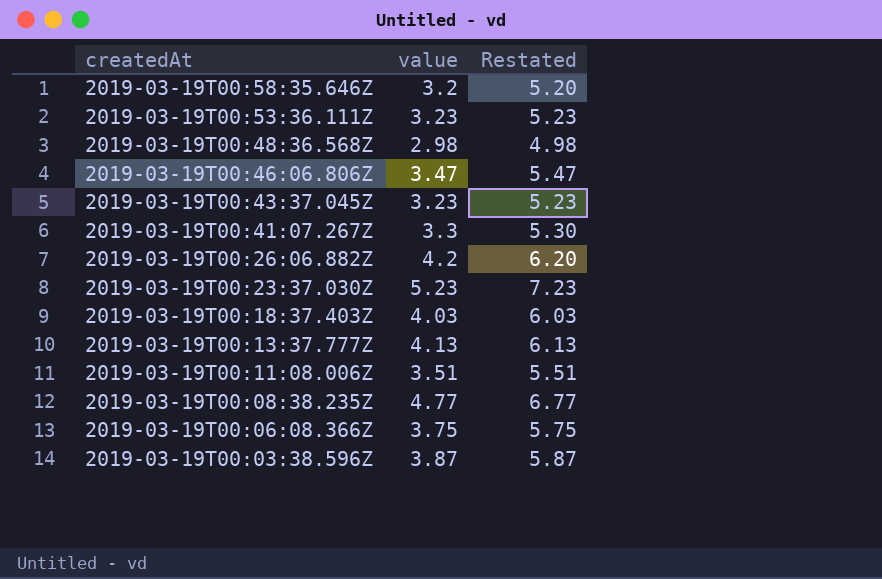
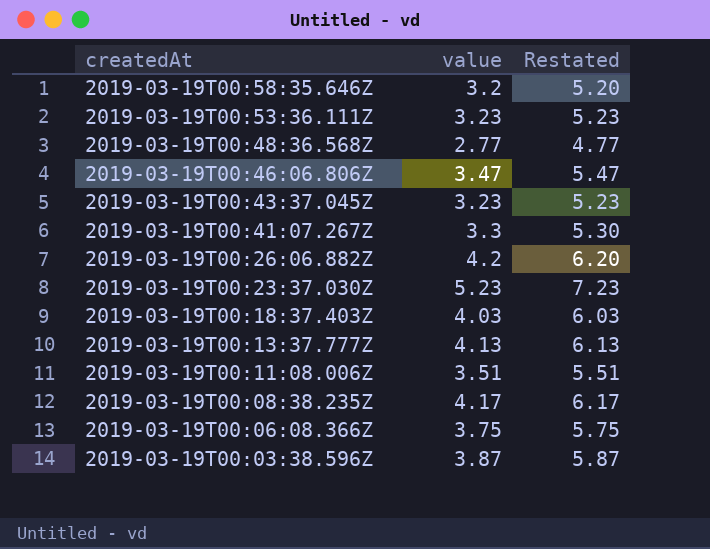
2019-03-19T00:48:36.568Z | value: 2.98 -> 2.77
2019-03-19T00:48:36.568Z | Restated: 4.98 -> 4.77
2019-03-19T00:08:38.235Z | value: 4.77 -> 4.17
2019-03-19T00:08:38.235Z | Restated: 6.77 -> 6.17

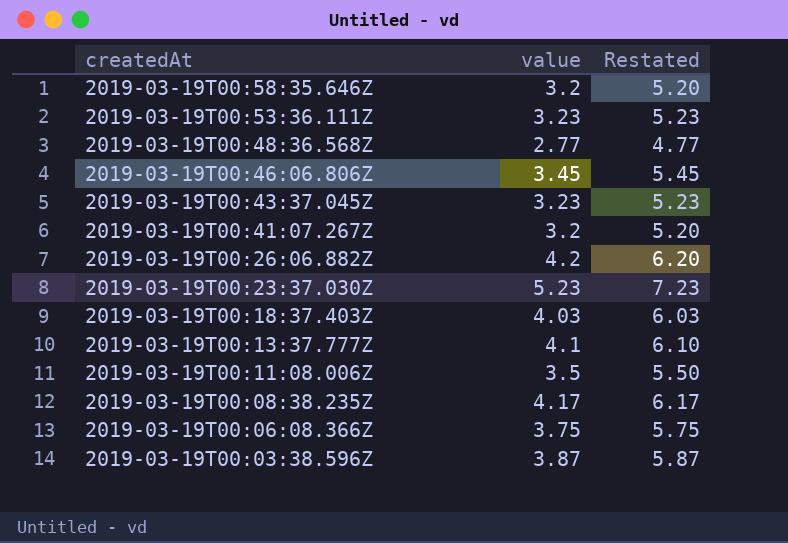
2019-03-19T00:46:06.806Z | value: 3.47 -> 3.45
2019-03-19T00:46:06.806Z | Restated: 5.47 -> 5.45
2019-03-19T00:41:07.267Z | value: 3.3 -> 3.2
2019-03-19T00:41:07.267Z | Restated: 5.30 -> 5.20
2019-03-19T00:13:37.777Z | value: 4.13 -> 4.1
2019-03-19T00:13:37.777Z | Restated: 6.13 -> 6.10
2019-03-19T00:11:08.006Z | value: 3.51 -> 3.5
2019-03-19T00:11:08.006Z | Restated: 5.51 -> 5.50

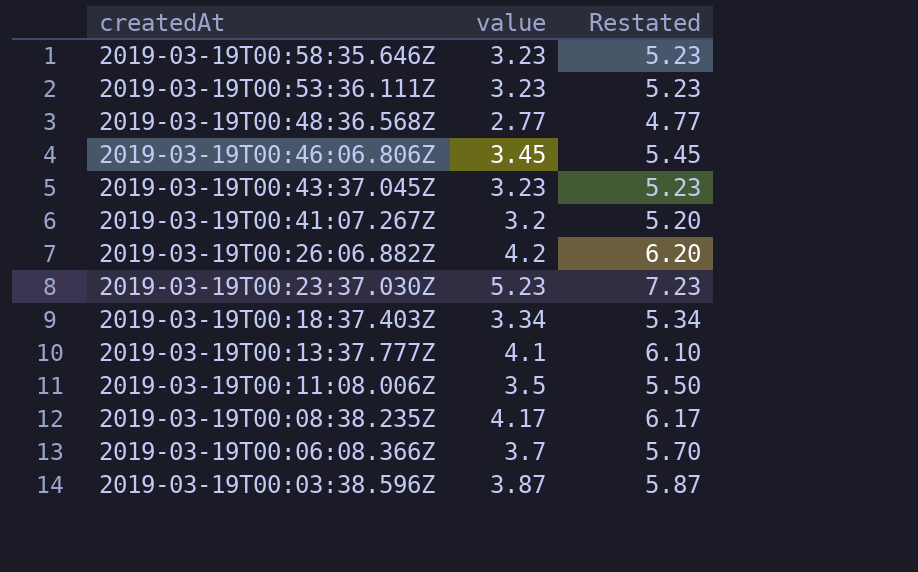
2019-03-19T00:58:35.646Z | value: 3.2 -> 3.23
2019-03-19T00:58:35.646Z | Restated: 5.20 -> 5.23
2019-03-19T00:18:37.403Z | value: 4.03 -> 3.34
2019-03-19T00:18:37.403Z | Restated: 6.03 -> 5.34
2019-03-19T00:06:08.366Z | value: 3.75 -> 3.7
2019-03-19T00:06:08.366Z | Restated: 5.75 -> 5.70

